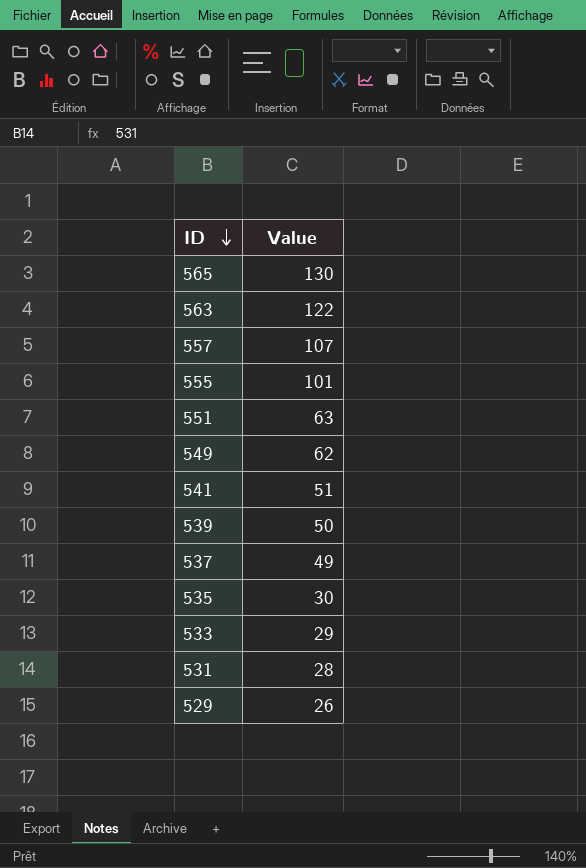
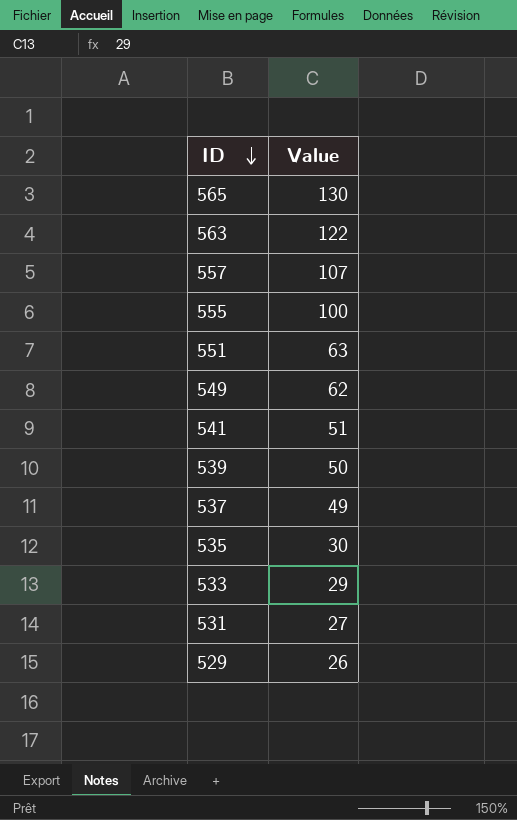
555 | Value: 101 -> 100
531 | Value: 28 -> 27

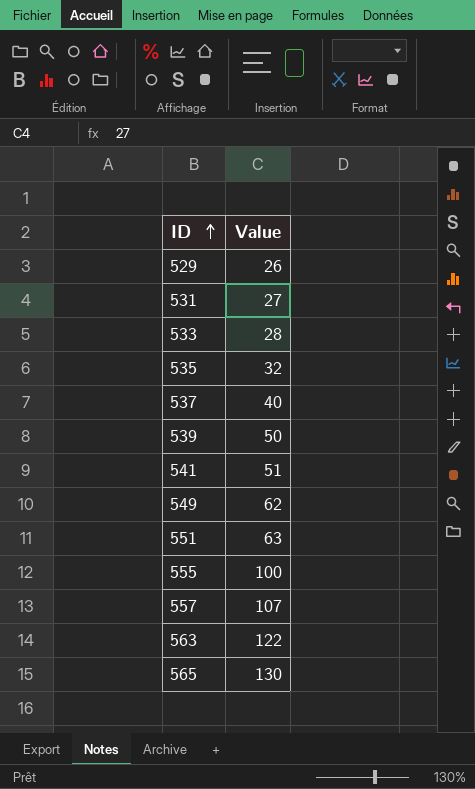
row order: ID descending -> ID ascending
533 | Value: 29 -> 28
535 | Value: 30 -> 32
537 | Value: 49 -> 40

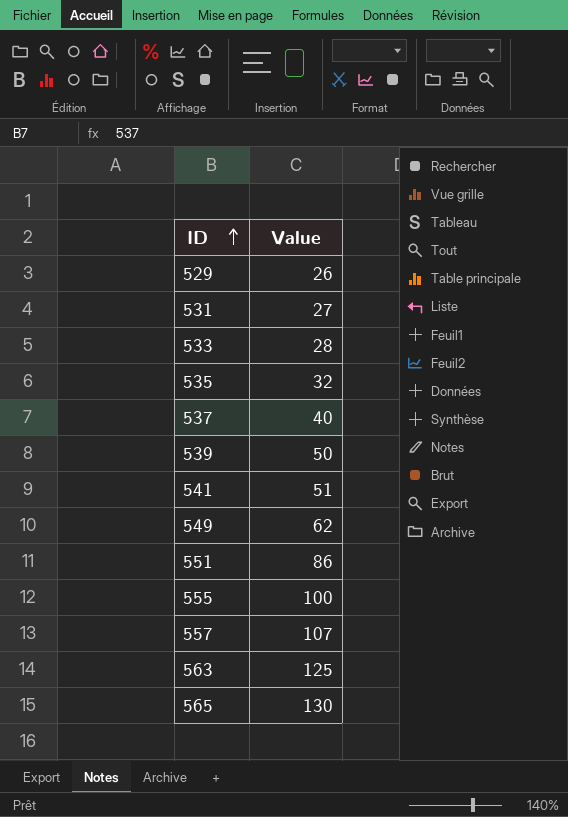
551 | Value: 63 -> 86
563 | Value: 122 -> 125

